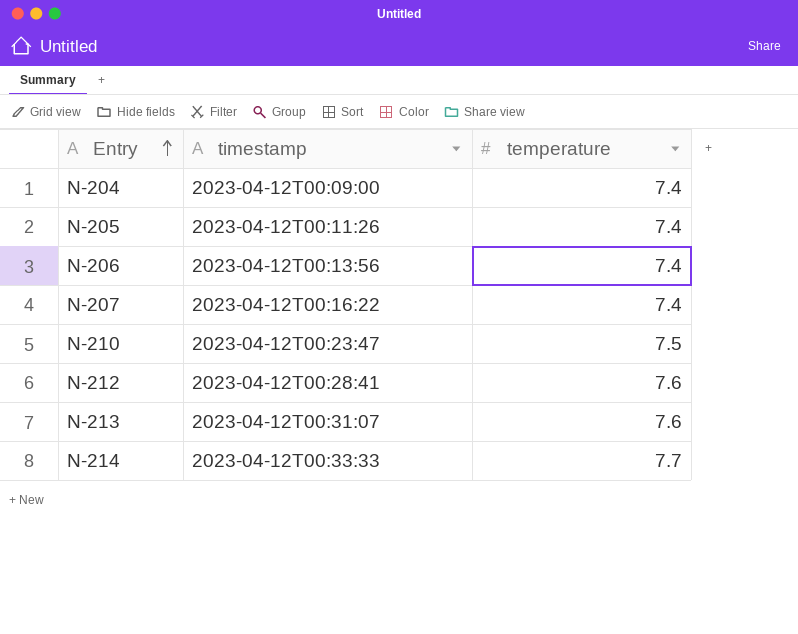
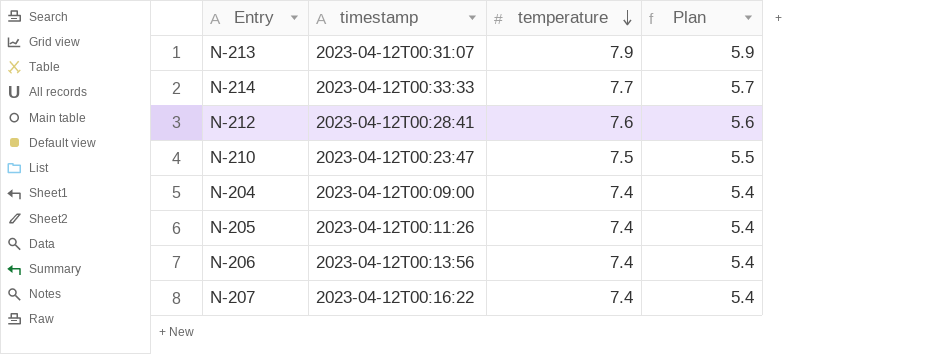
row order: Entry ascending -> temperature descending
column Plan | formula: none -> [temperature] - 2
N-213 | temperature: 7.6 -> 7.9

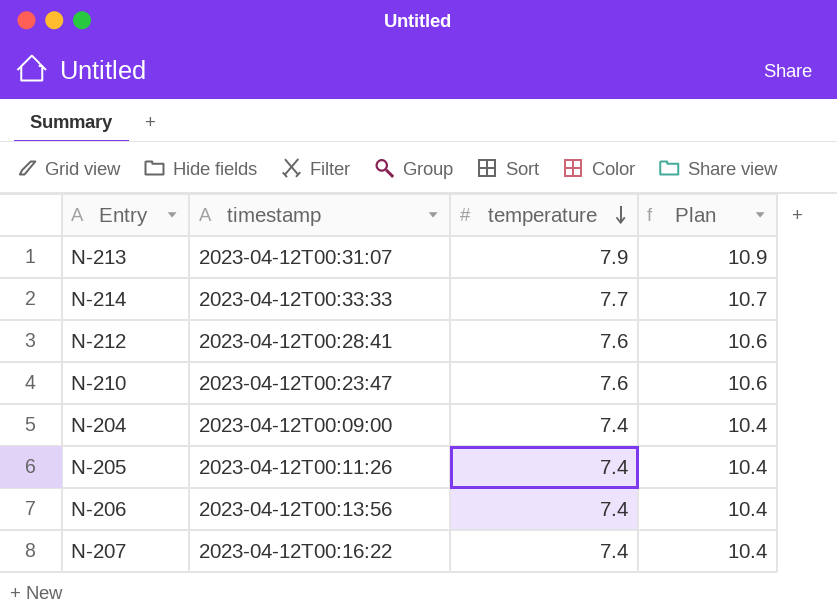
column Plan | formula: [temperature] - 2 -> [temperature] + 3
N-210 | temperature: 7.5 -> 7.6

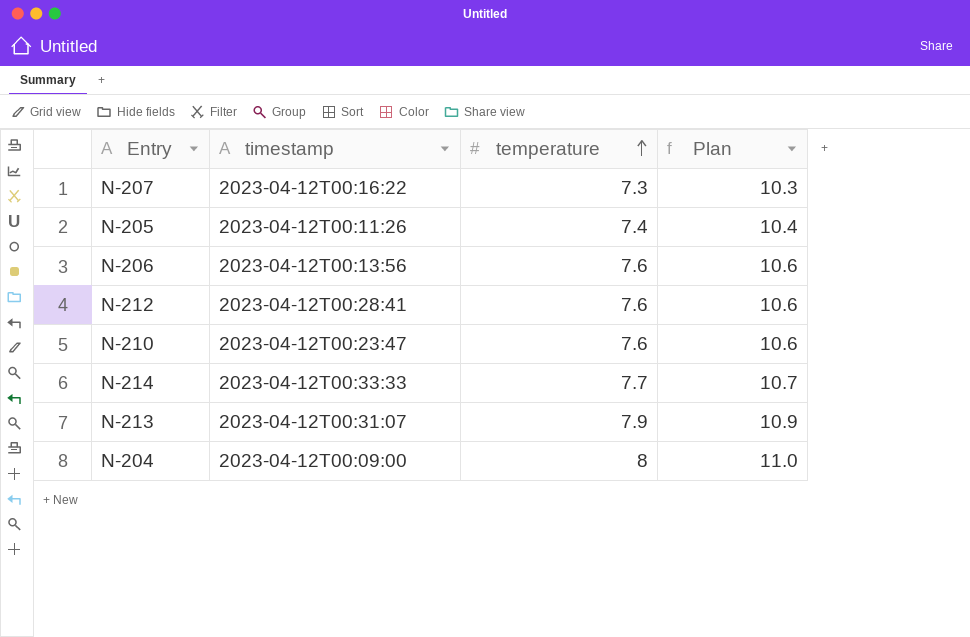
row order: temperature descending -> temperature ascending
N-207 | temperature: 7.4 -> 7.3
N-207 | Plan: 10.4 -> 10.3
N-206 | temperature: 7.4 -> 7.6
N-206 | Plan: 10.4 -> 10.6
N-204 | temperature: 7.4 -> 8
N-204 | Plan: 10.4 -> 11.0

